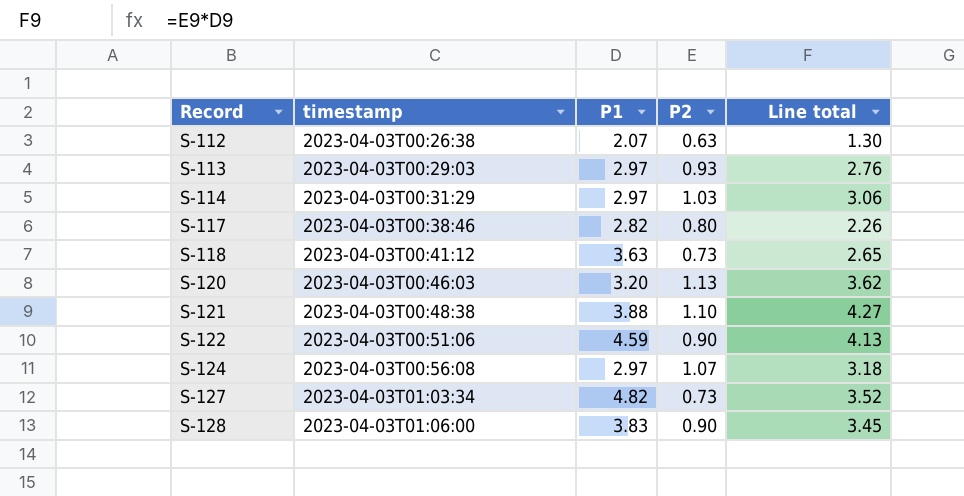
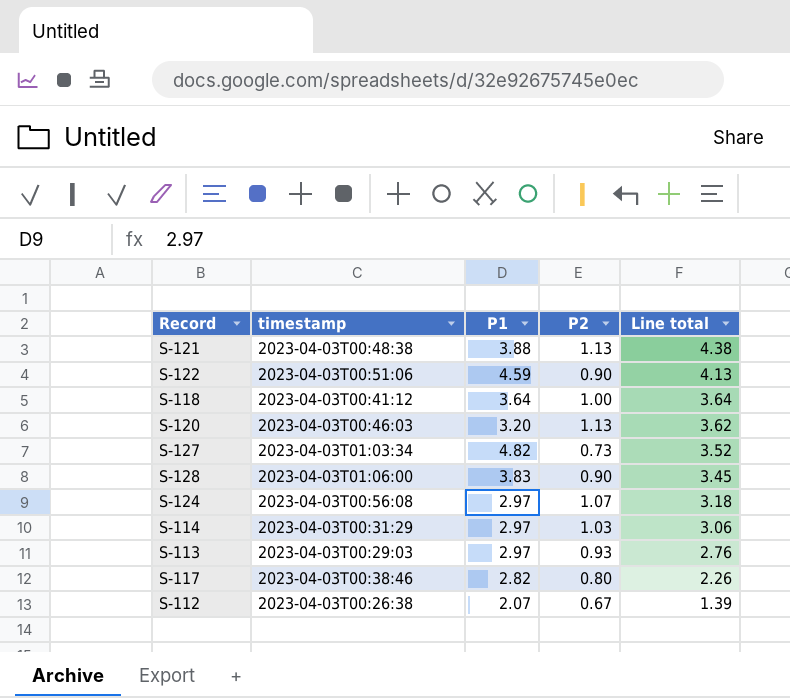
row order: Record ascending -> Line total descending
S-121 | P2: 1.10 -> 1.13
S-121 | Line total: 4.27 -> 4.38
S-118 | P1: 3.63 -> 3.64
S-118 | P2: 0.73 -> 1.00
S-118 | Line total: 2.65 -> 3.64
S-112 | P2: 0.63 -> 0.67
S-112 | Line total: 1.30 -> 1.39

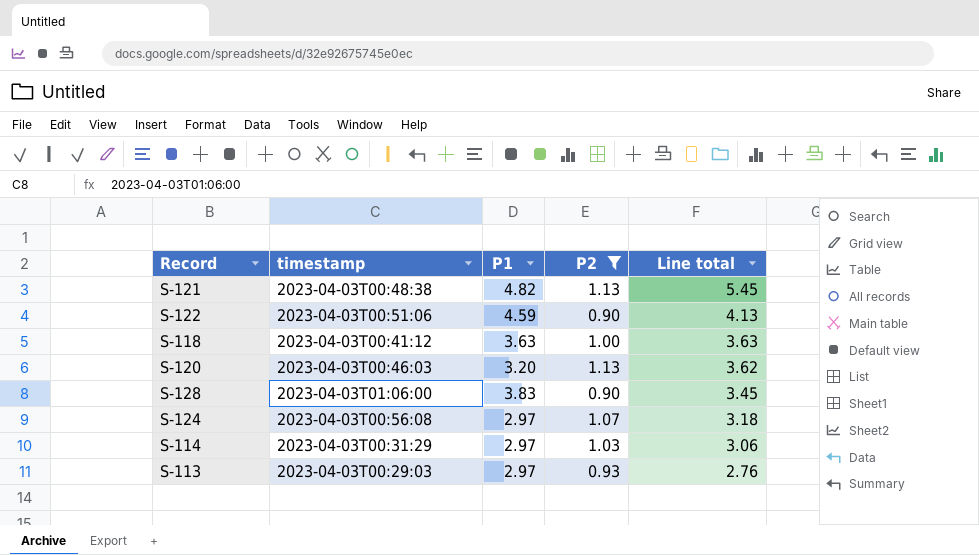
filter: none -> P2 >= 0.90
S-121 | P1: 3.88 -> 4.82
S-121 | Line total: 4.38 -> 5.45
S-118 | P1: 3.64 -> 3.63
S-118 | Line total: 3.64 -> 3.63

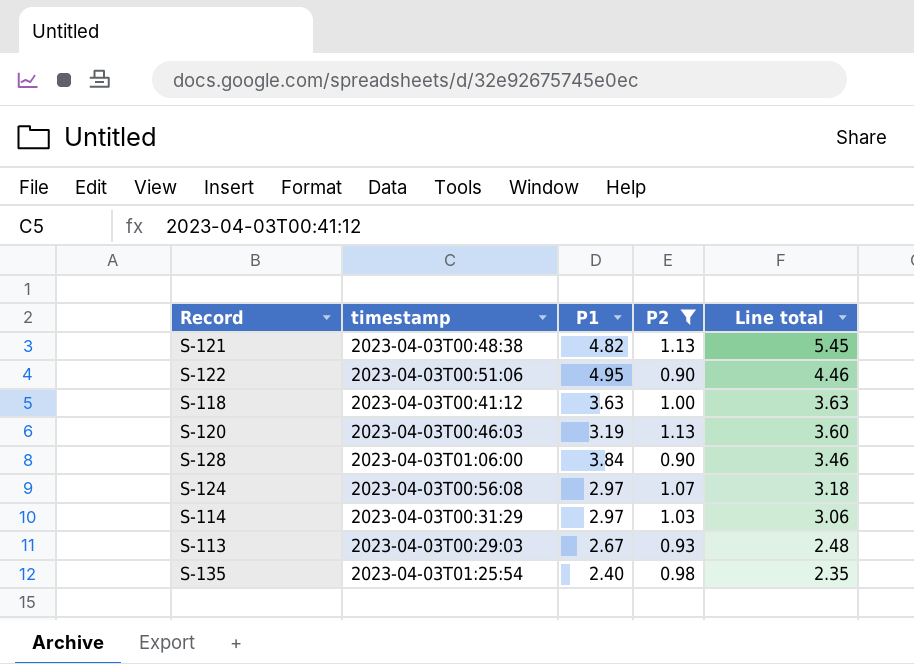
S-122 | P1: 4.59 -> 4.95
S-122 | Line total: 4.13 -> 4.46
S-120 | P1: 3.20 -> 3.19
S-120 | Line total: 3.62 -> 3.60
S-128 | P1: 3.83 -> 3.84
S-128 | Line total: 3.45 -> 3.46
S-113 | P1: 2.97 -> 2.67
S-113 | Line total: 2.76 -> 2.48
row S-135: none -> 2023-04-03T01:25:54 | 2.40 | 0.98 | 2.35

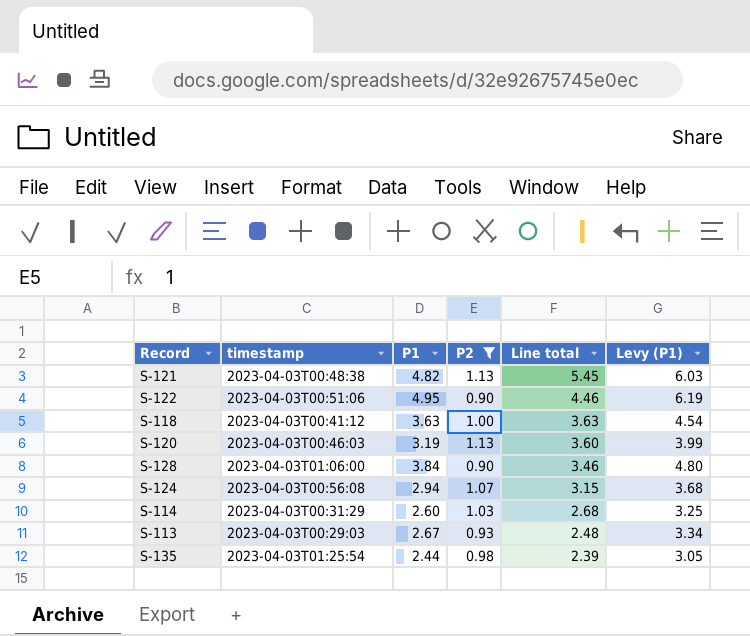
column Levy (P1) | formula: none -> [P1] * 1.25
S-124 | P1: 2.97 -> 2.94
S-124 | Line total: 3.18 -> 3.15
S-114 | P1: 2.97 -> 2.60
S-114 | Line total: 3.06 -> 2.68
S-135 | P1: 2.40 -> 2.44
S-135 | Line total: 2.35 -> 2.39

